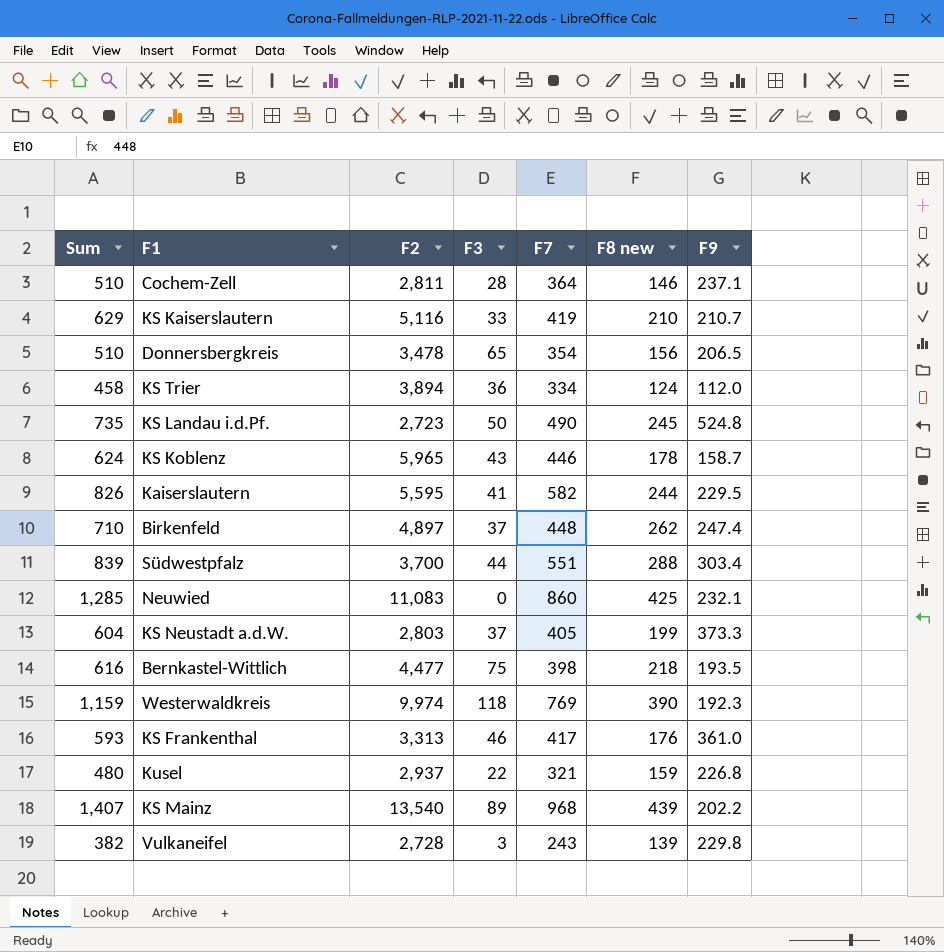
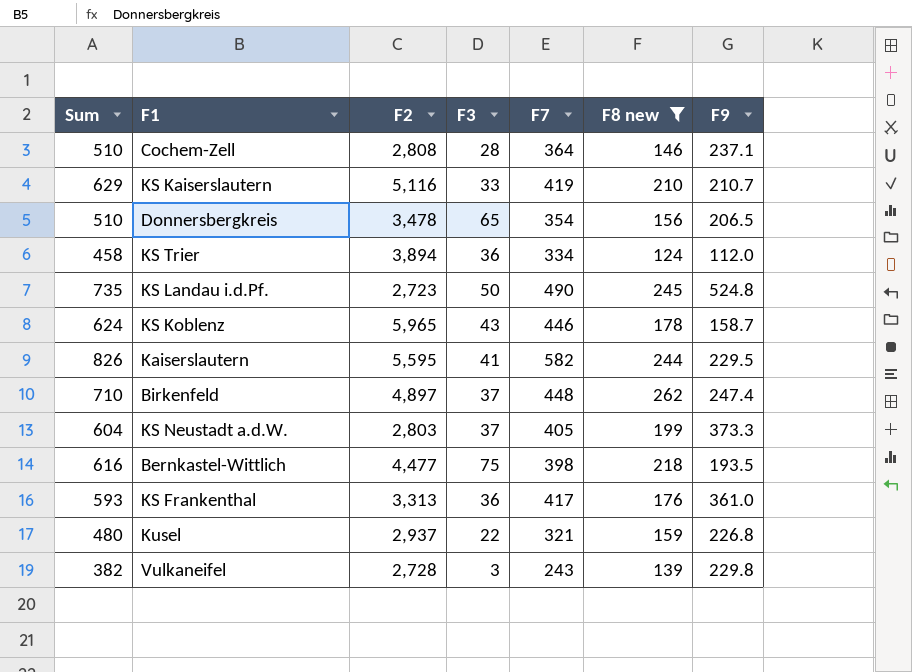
filter: none -> F8 new <= 262
Cochem-Zell | F2: 2,811 -> 2,808
KS Frankenthal | F3: 46 -> 36

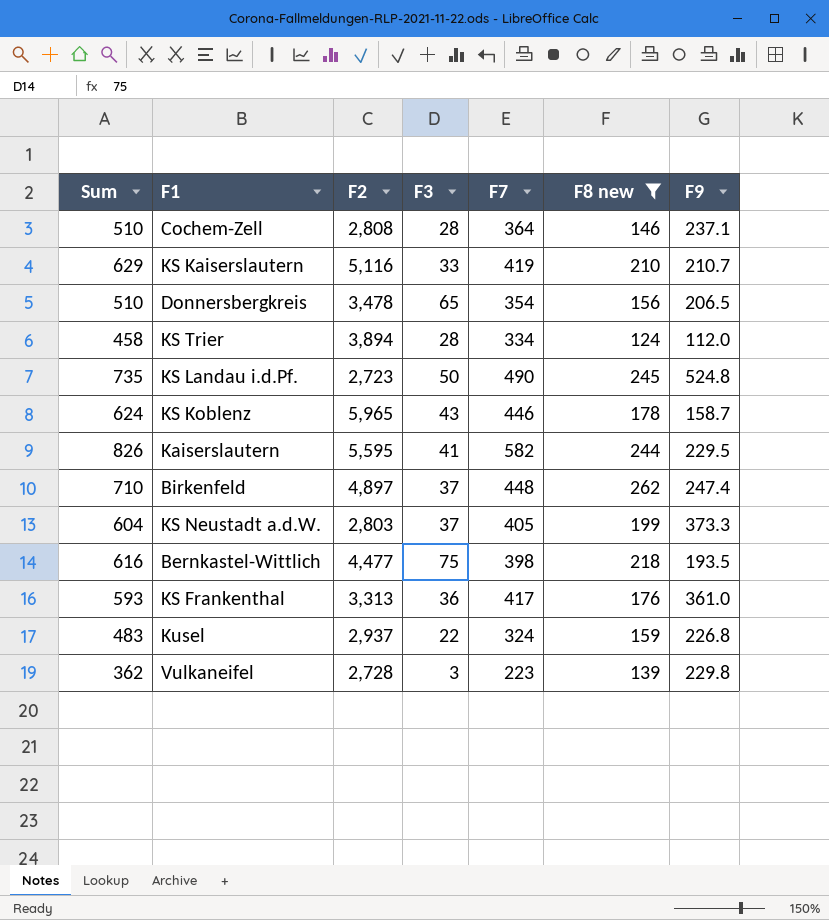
KS Trier | F3: 36 -> 28
Kusel | Sum: 480 -> 483
Kusel | F7: 321 -> 324
Vulkaneifel | Sum: 382 -> 362
Vulkaneifel | F7: 243 -> 223

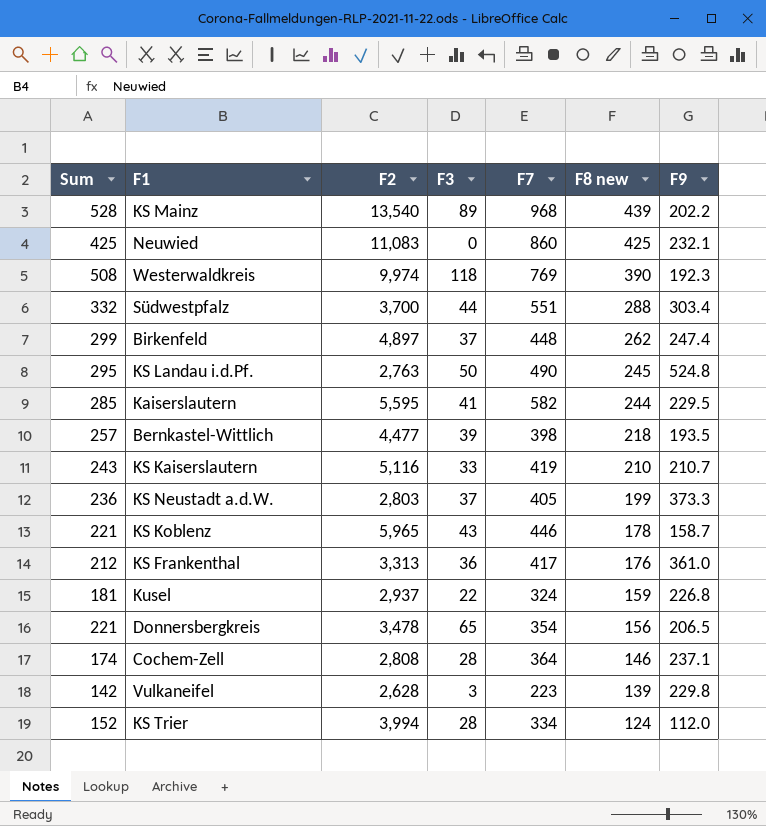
filter: F8 new <= 262 -> none
row order: none -> F8 new descending
column Sum | formula: [F7] + [F8 new] -> [F3] + [F8 new]
KS Landau i.d.Pf. | F2: 2,723 -> 2,763
Bernkastel-Wittlich | F3: 75 -> 39
Vulkaneifel | F2: 2,728 -> 2,628
KS Trier | F2: 3,894 -> 3,994

